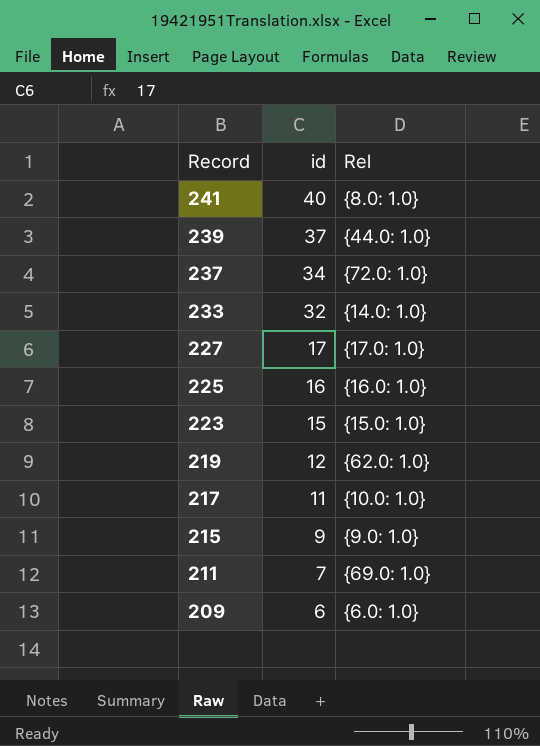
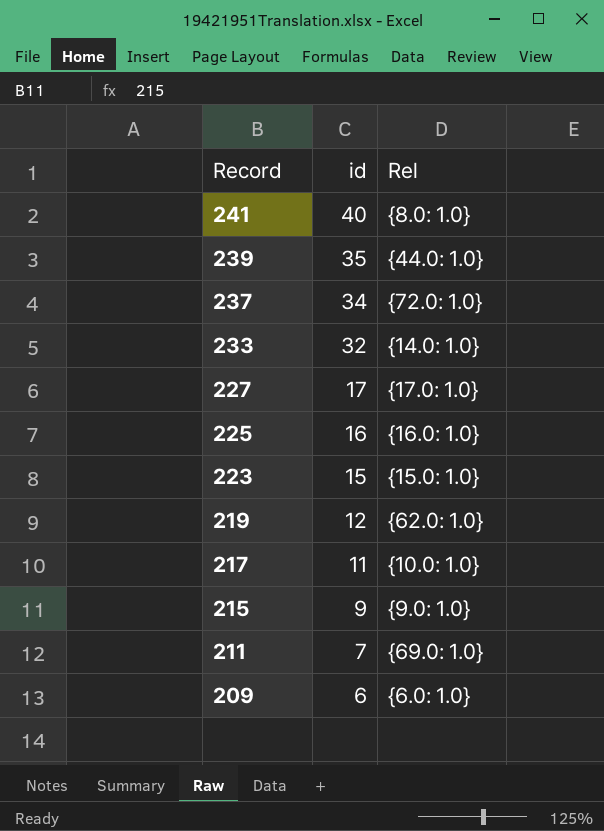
239 | id: 37 -> 35

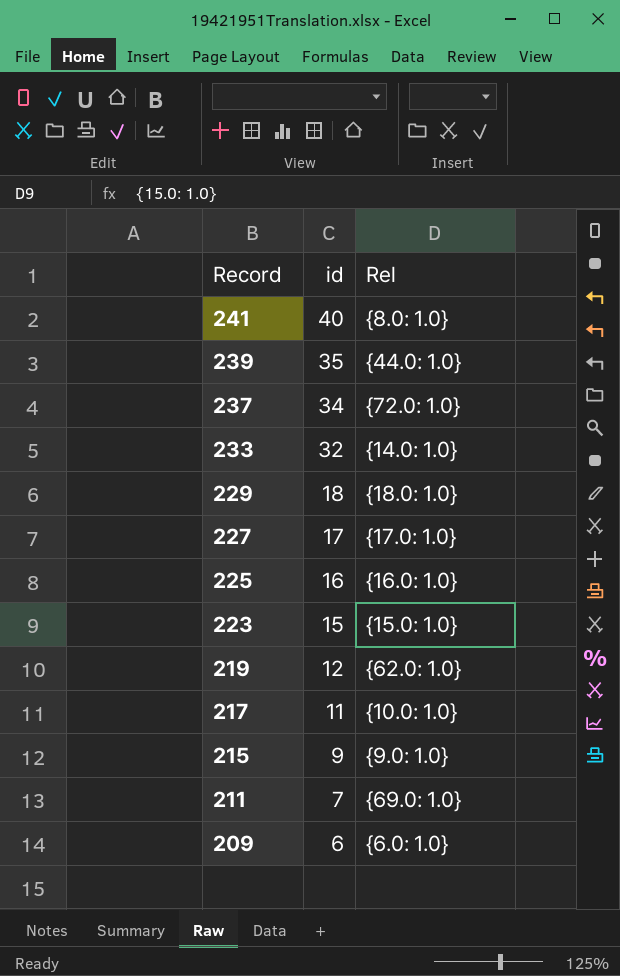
row 229: none -> 18 | {18.0: 1.0}

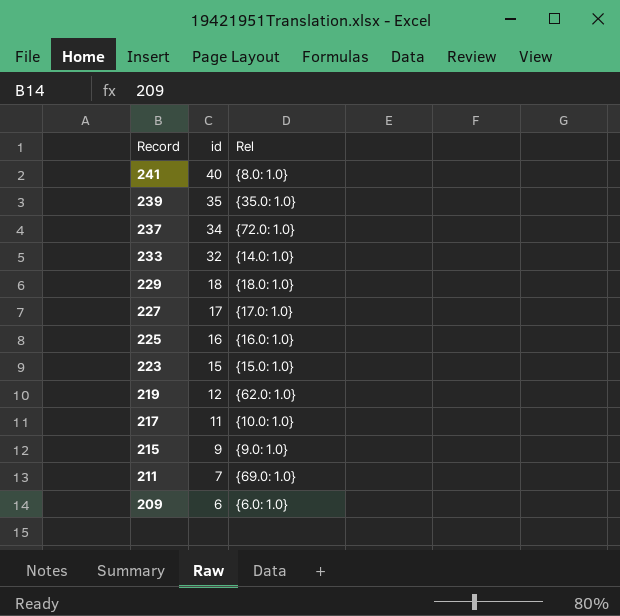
239 | Rel: {44.0: 1.0} -> {35.0: 1.0}

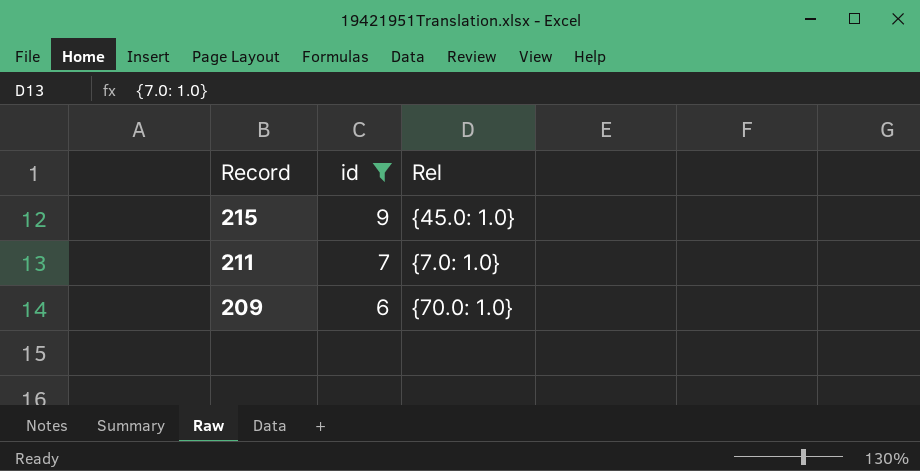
filter: none -> id <= 9
215 | Rel: {9.0: 1.0} -> {45.0: 1.0}
211 | Rel: {69.0: 1.0} -> {7.0: 1.0}
209 | Rel: {6.0: 1.0} -> {70.0: 1.0}

